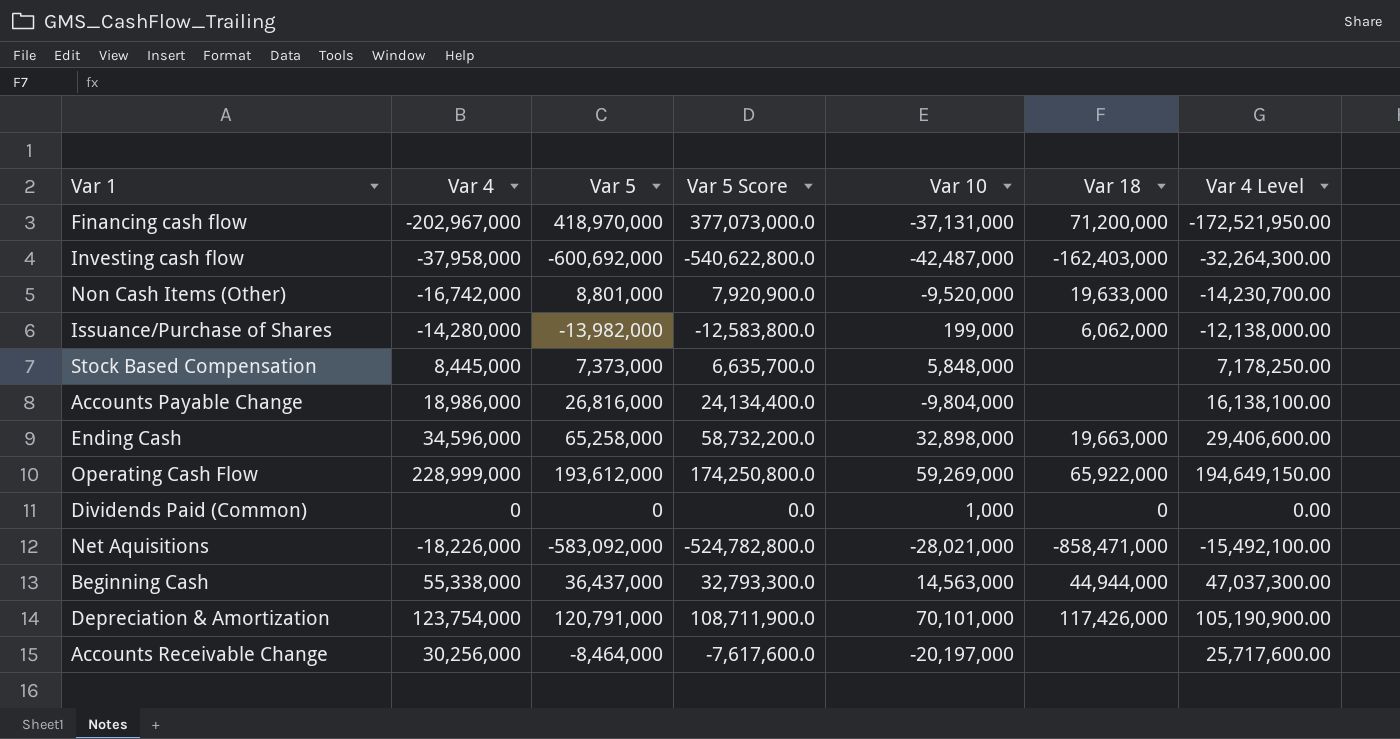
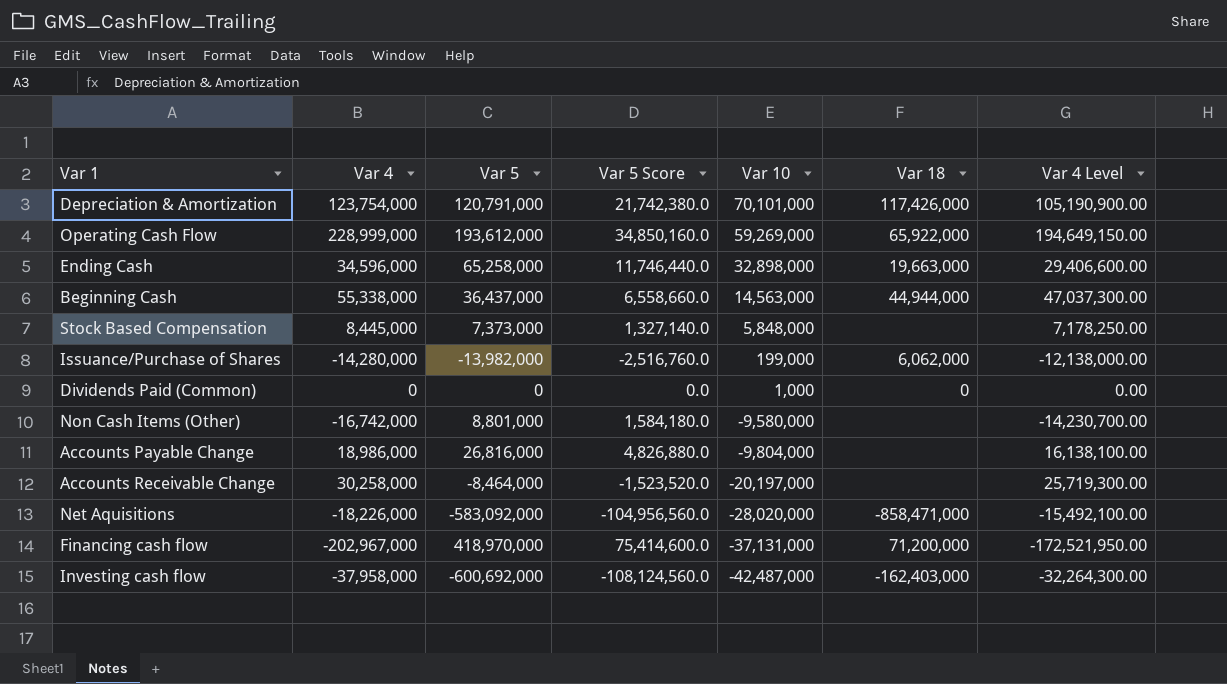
row order: none -> Var 10 descending
column Var 5 Score | formula: [Var 5] * 0.9 -> [Var 5] * 0.18
Non Cash Items (Other) | Var 10: -9,520,000 -> -9,580,000
Non Cash Items (Other) | Var 18: 19,633,000 -> none
Accounts Receivable Change | Var 4: 30,256,000 -> 30,258,000
Accounts Receivable Change | Var 4 Level: 25,717,600.00 -> 25,719,300.00
Net Aquisitions | Var 10: -28,021,000 -> -28,020,000

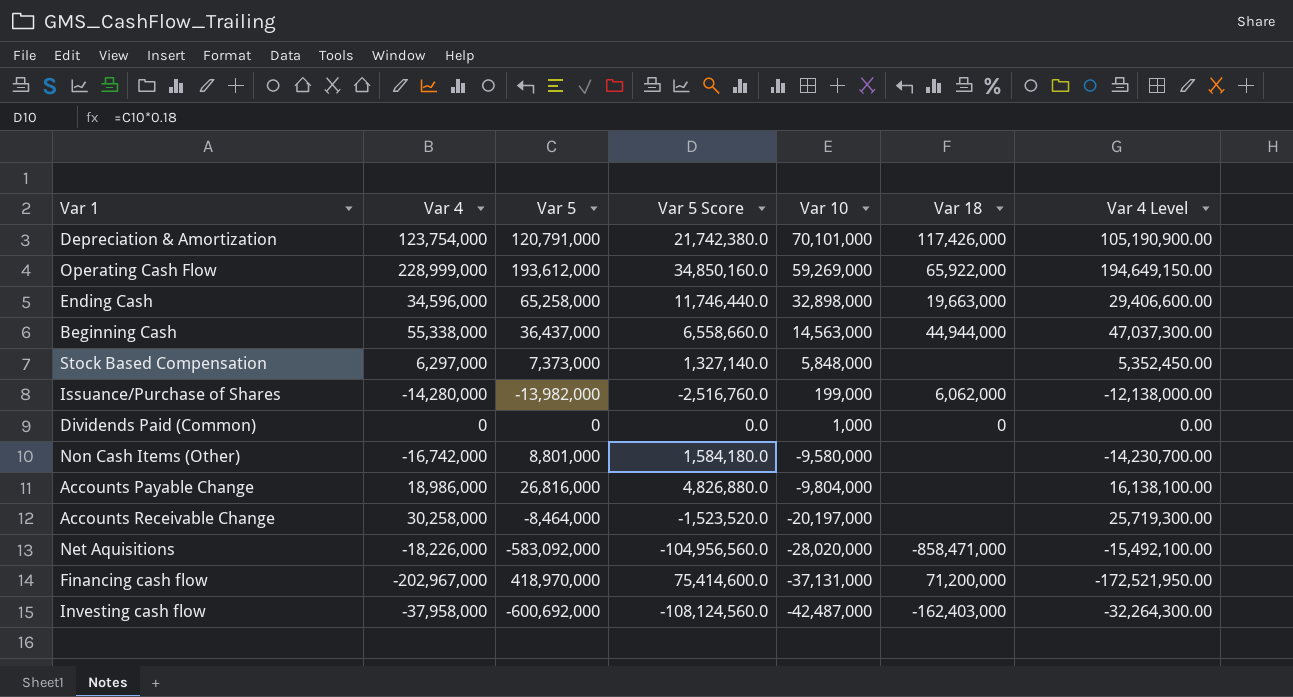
Stock Based Compensation | Var 4: 8,445,000 -> 6,297,000
Stock Based Compensation | Var 4 Level: 7,178,250.00 -> 5,352,450.00

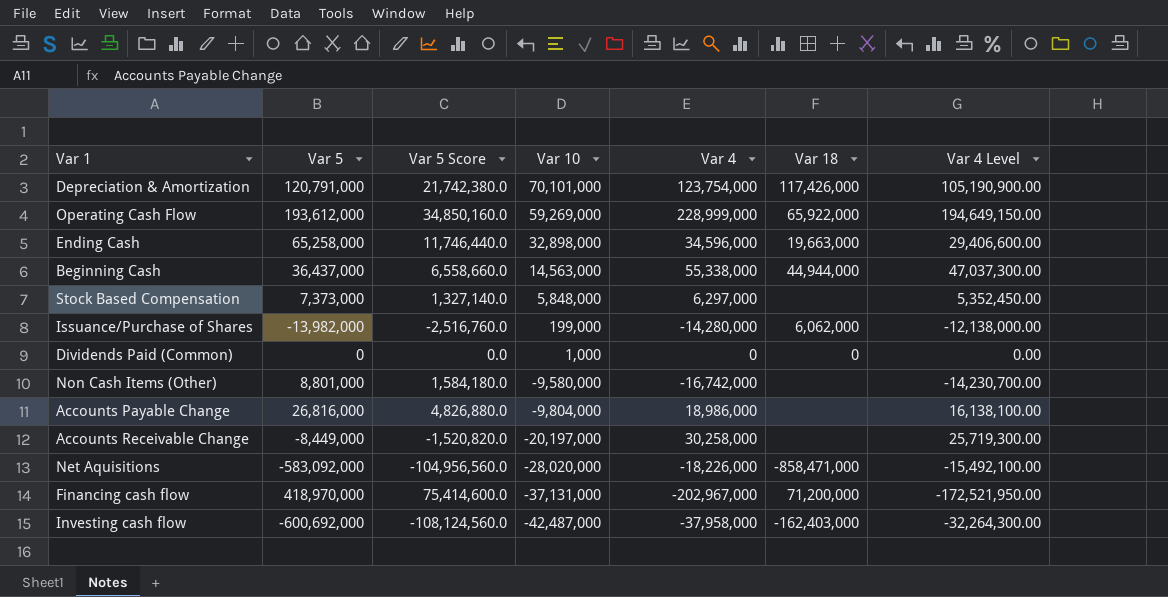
column Var 4 | position: 2 -> 5
Accounts Receivable Change | Var 5: -8,464,000 -> -8,449,000
Accounts Receivable Change | Var 5 Score: -1,523,520.0 -> -1,520,820.0

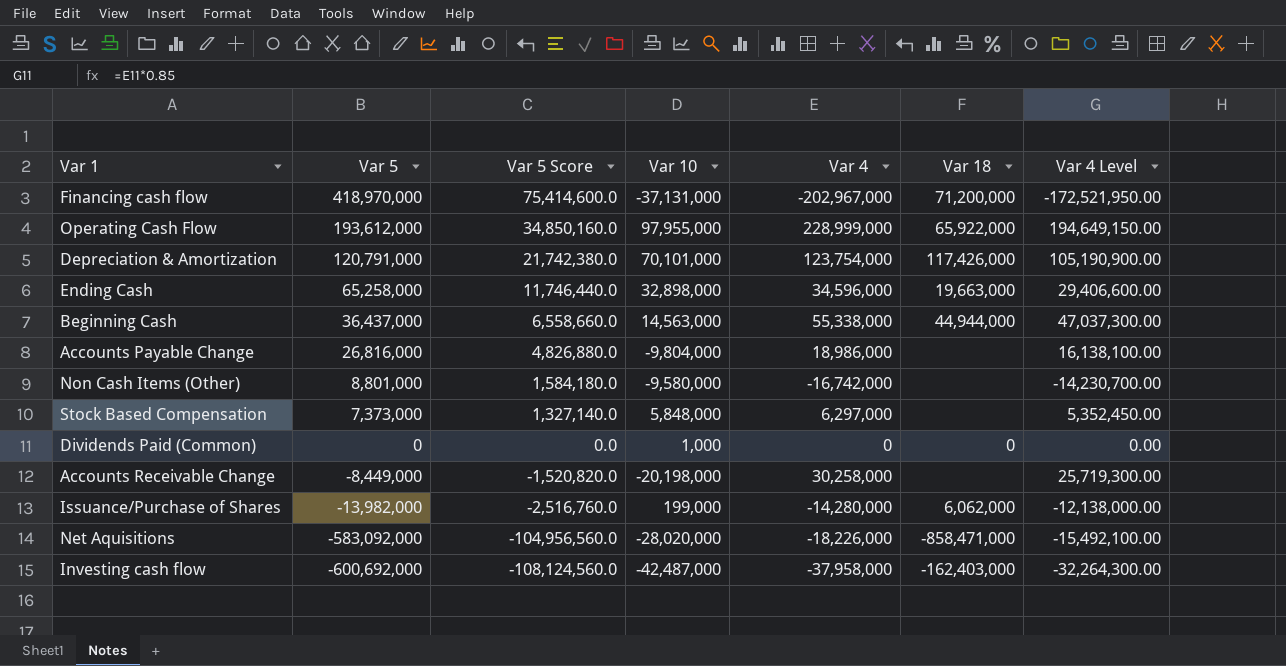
row order: Var 10 descending -> Var 5 descending
Operating Cash Flow | Var 10: 59,269,000 -> 97,955,000
Accounts Receivable Change | Var 10: -20,197,000 -> -20,198,000

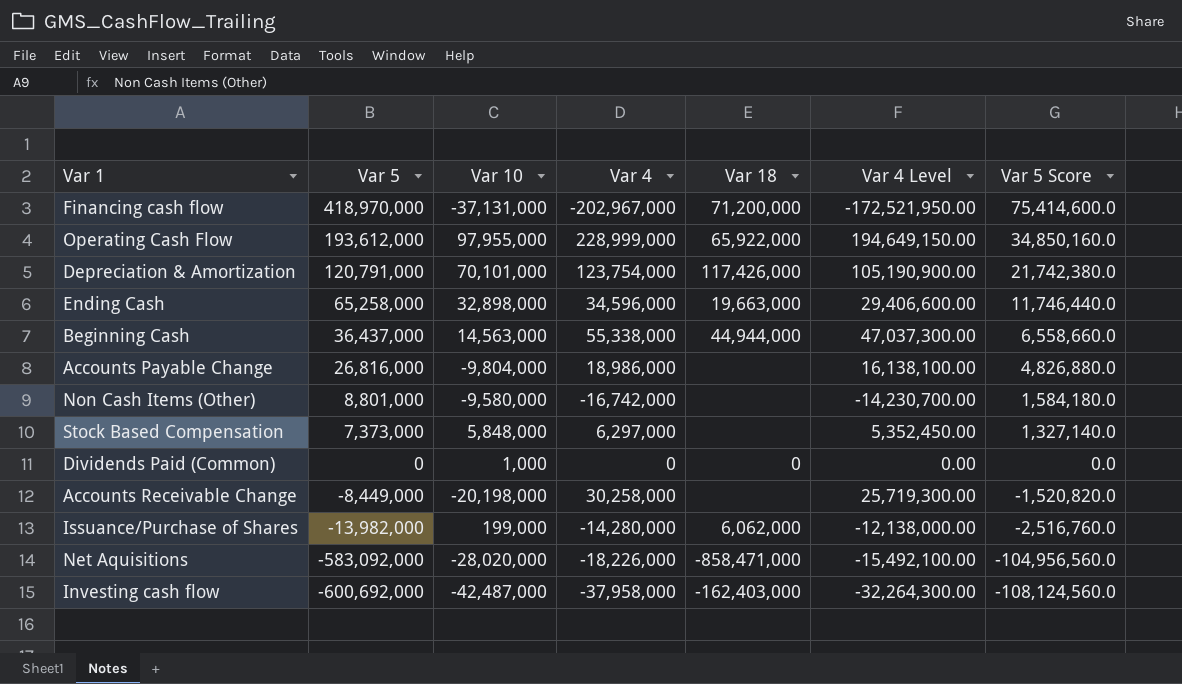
column Var 5 Score | position: 3 -> 7

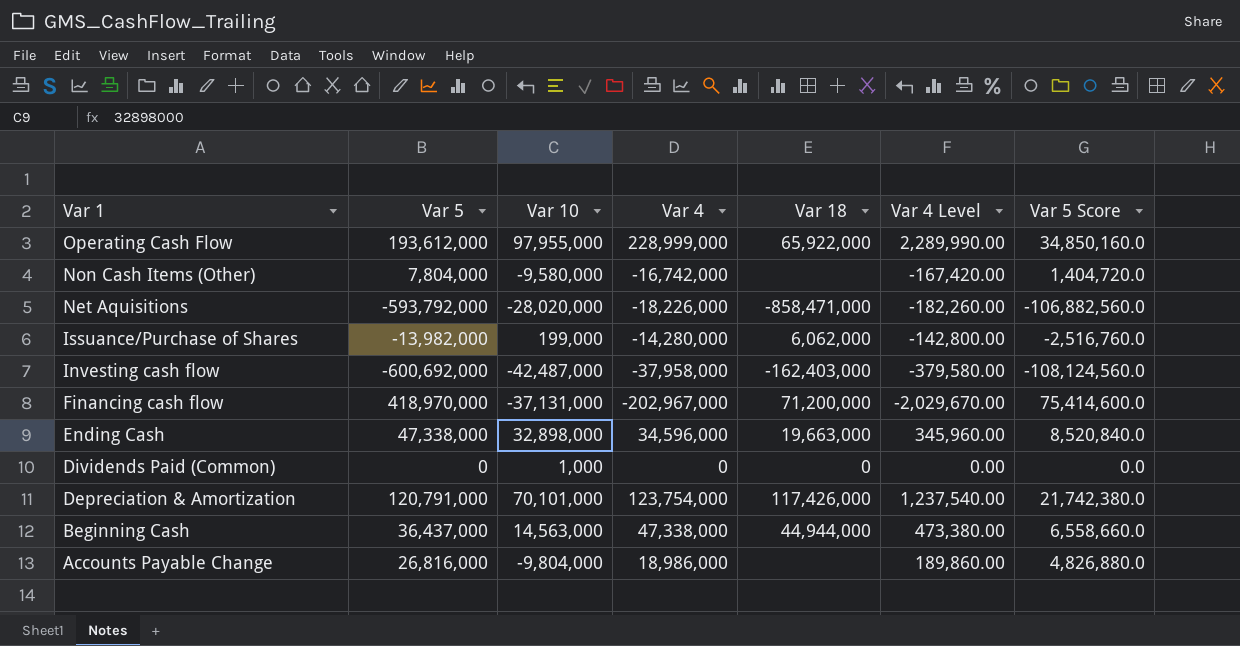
row order: Var 5 descending -> Var 1 descending
column Var 4 Level | formula: [Var 4] * 0.85 -> [Var 4] * 0.01
row Stock Based Compensation: 7,373,000 | 5,848,000 | 6,297,000 | none | 5,352,450.00 | 1,327,140.0 -> none
row Accounts Receivable Change: -8,449,000 | -20,198,000 | 30,258,000 | none | 25,719,300.00 | -1,520,820.0 -> none
Non Cash Items (Other) | Var 5: 8,801,000 -> 7,804,000
Non Cash Items (Other) | Var 5 Score: 1,584,180.0 -> 1,404,720.0
Net Aquisitions | Var 5: -583,092,000 -> -593,792,000
Net Aquisitions | Var 5 Score: -104,956,560.0 -> -106,882,560.0
Ending Cash | Var 5: 65,258,000 -> 47,338,000
Ending Cash | Var 5 Score: 11,746,440.0 -> 8,520,840.0
Beginning Cash | Var 4: 55,338,000 -> 47,338,000

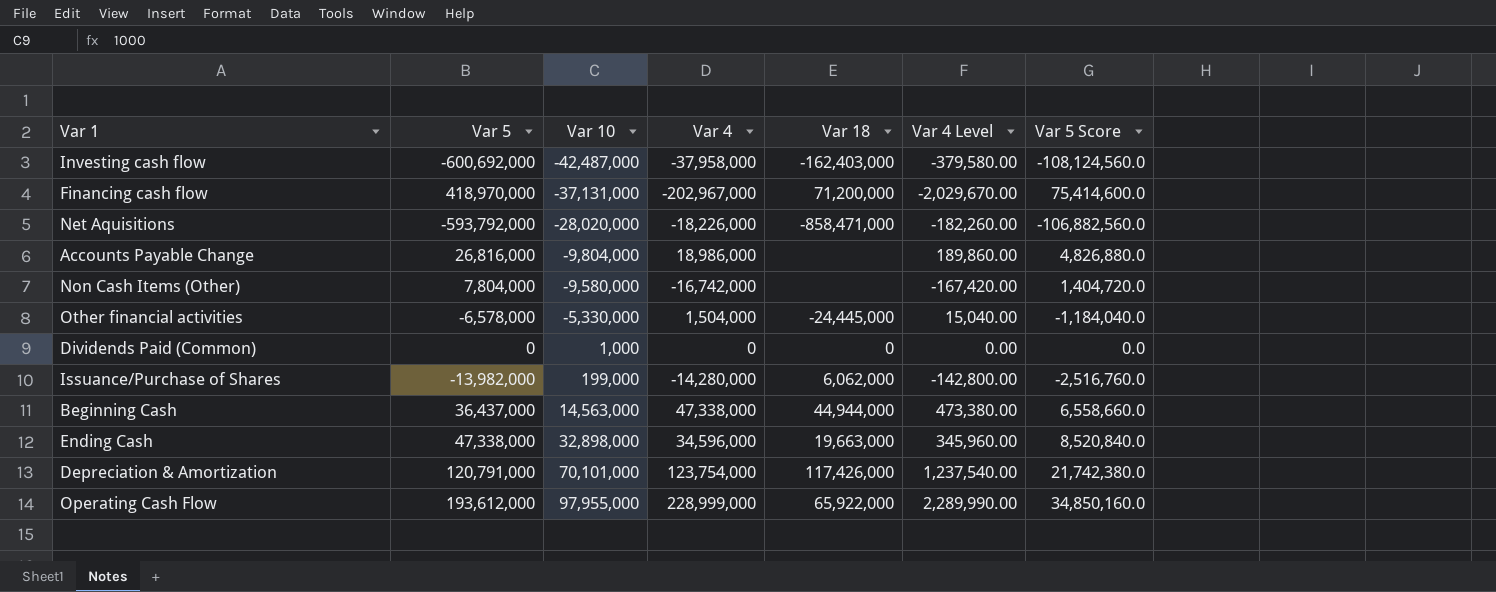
row order: Var 1 descending -> Var 10 ascending
row Other financial activities: none -> -6,578,000 | -5,330,000 | 1,504,000 | -24,445,000 | 15,040.00 | -1,184,040.0

